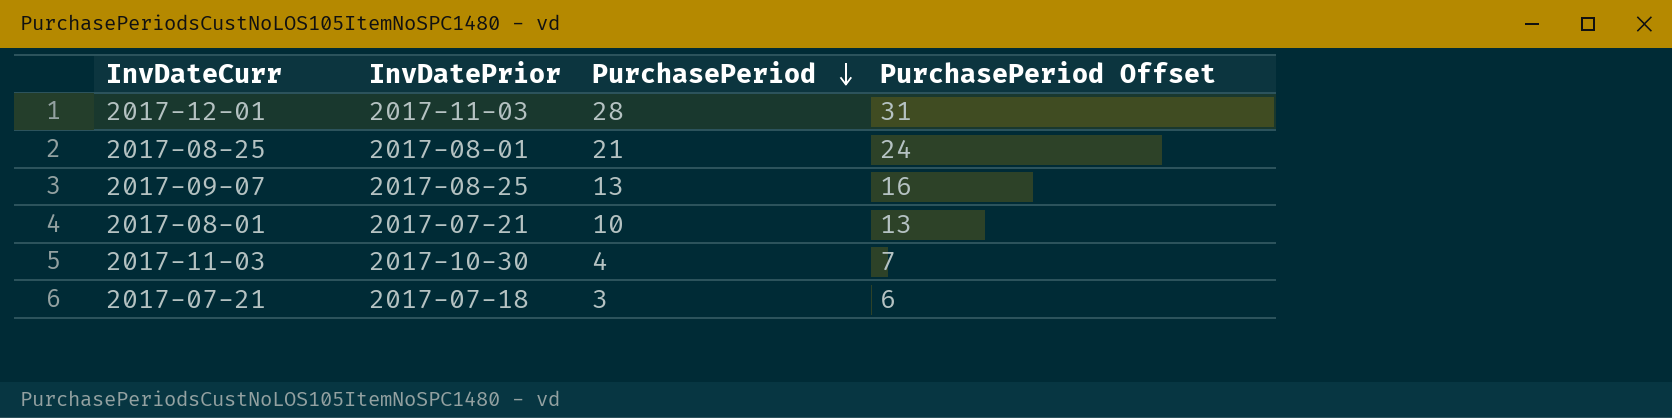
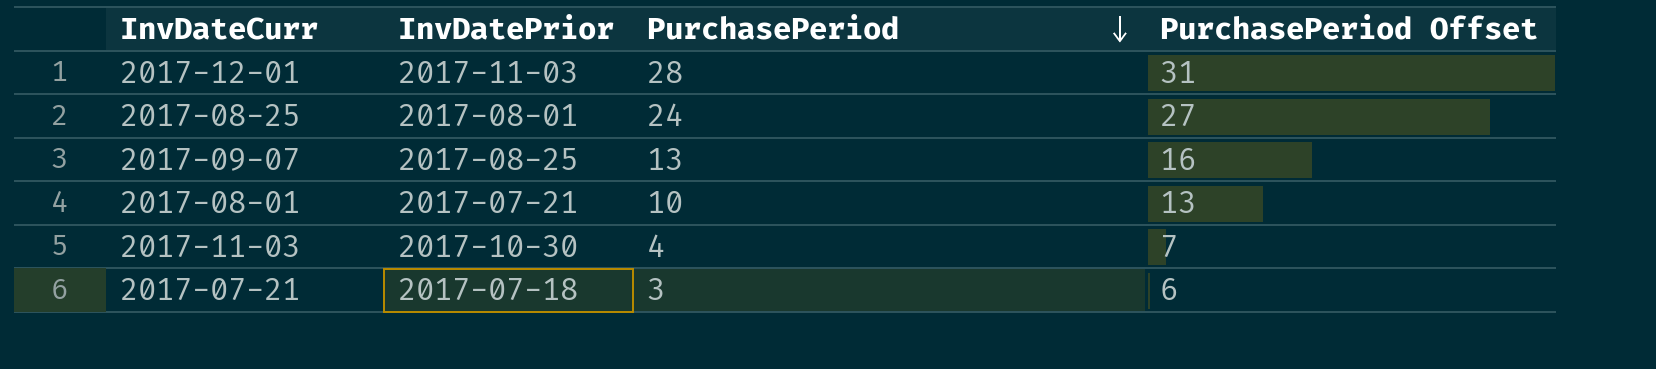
2017-08-25 | PurchasePeriod: 21 -> 24
2017-08-25 | PurchasePeriod Offset: 24 -> 27

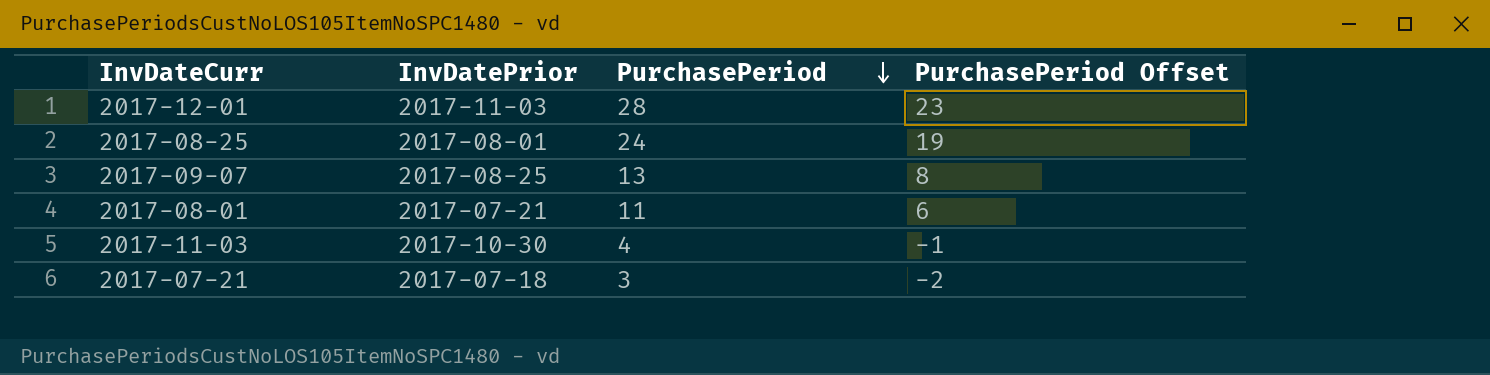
column PurchasePeriod Offset | formula: [PurchasePeriod] + 3 -> [PurchasePeriod] - 5
2017-08-01 | PurchasePeriod: 10 -> 11

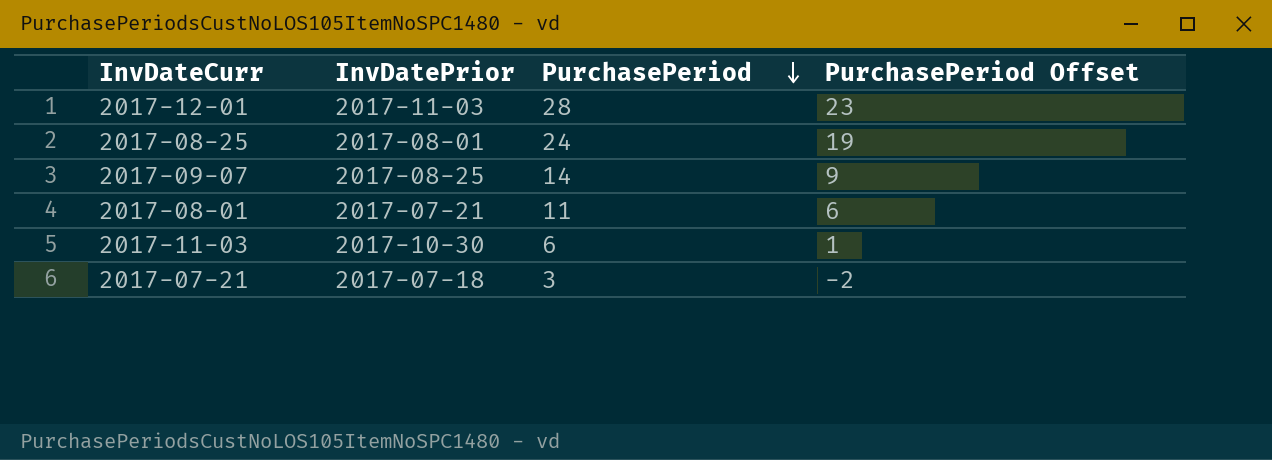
2017-09-07 | PurchasePeriod: 13 -> 14
2017-09-07 | PurchasePeriod Offset: 8 -> 9
2017-11-03 | PurchasePeriod: 4 -> 6
2017-11-03 | PurchasePeriod Offset: -1 -> 1

